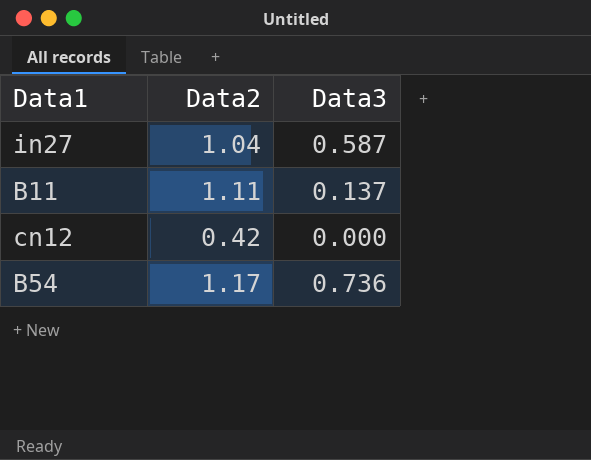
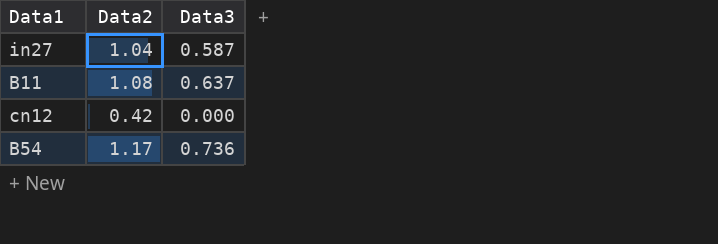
B11 | Data2: 1.11 -> 1.08
B11 | Data3: 0.137 -> 0.637

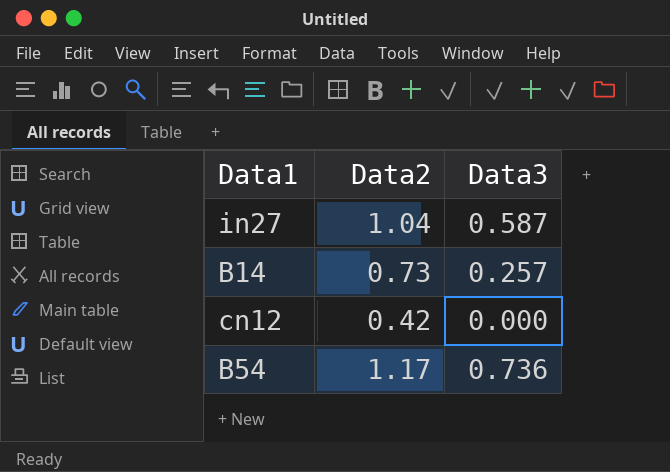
row B11: 1.08 | 0.637 -> none
row B14: none -> 0.73 | 0.257

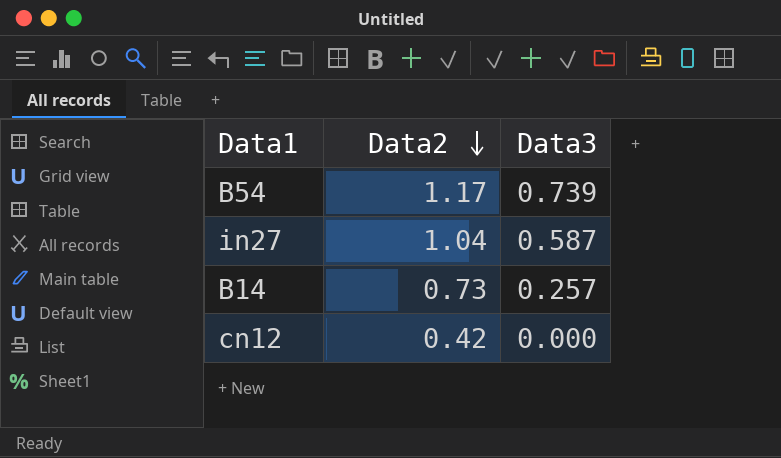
row order: none -> Data2 descending
B54 | Data3: 0.736 -> 0.739

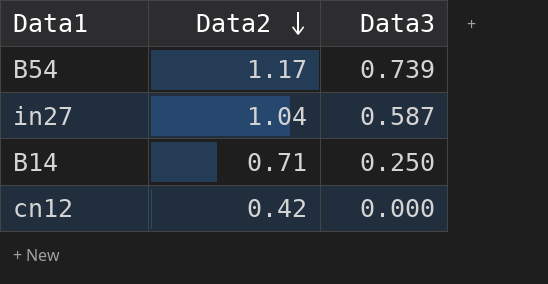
B14 | Data2: 0.73 -> 0.71
B14 | Data3: 0.257 -> 0.250

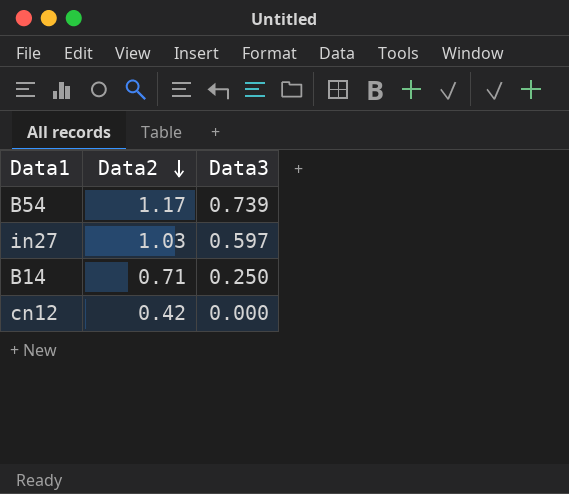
in27 | Data2: 1.04 -> 1.03
in27 | Data3: 0.587 -> 0.597

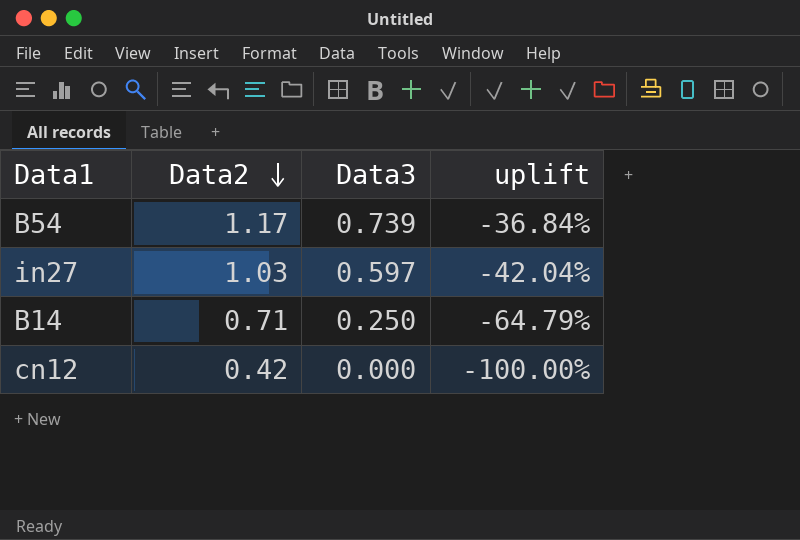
column uplift | formula: none -> ([Data3] - [Data2]) / [Data2]

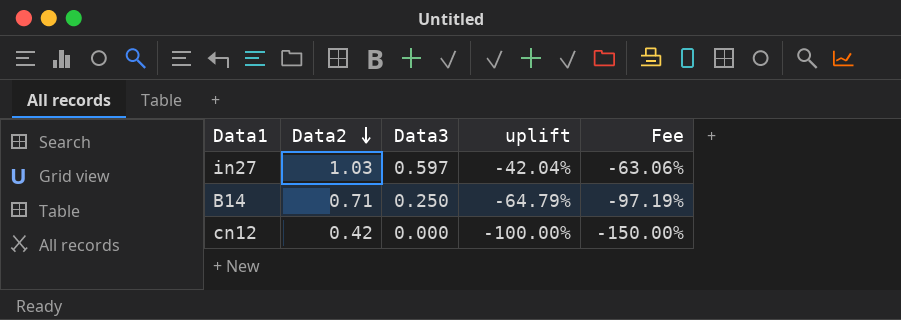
column Fee | formula: none -> [uplift] * 1.5
row B54: 1.17 | 0.739 | -36.84% -> none

